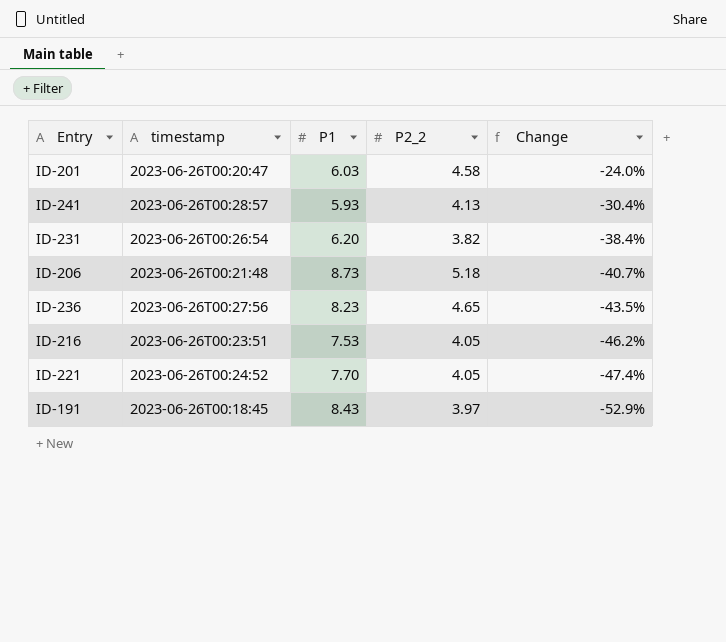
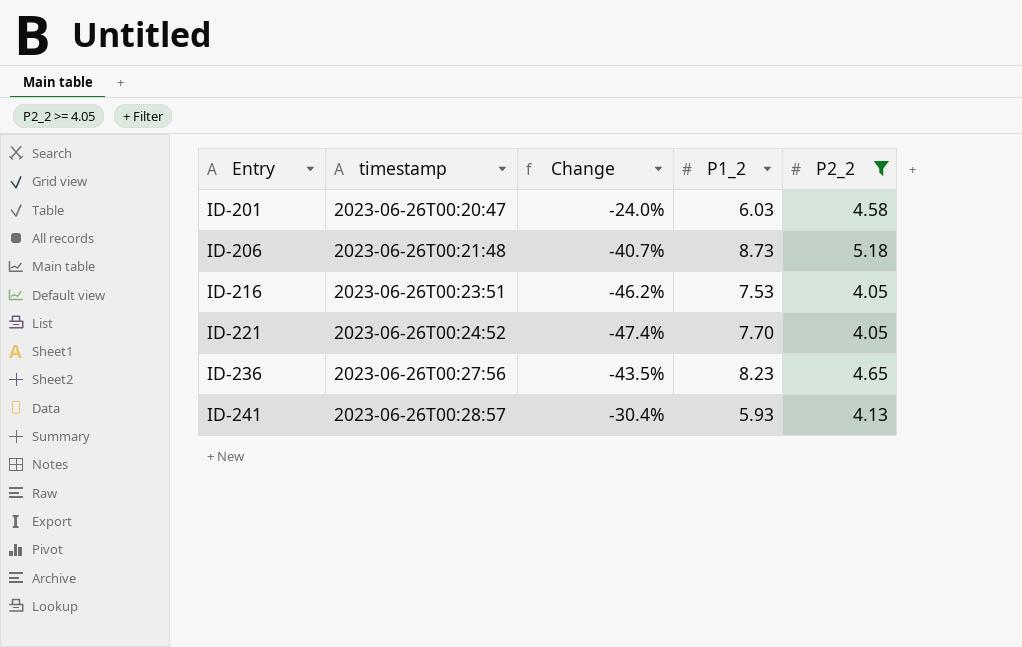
filter: none -> P2_2 >= 4.05
row order: Change descending -> Entry ascending
column Change | position: 5 -> 3
column name: P1 -> P1_2

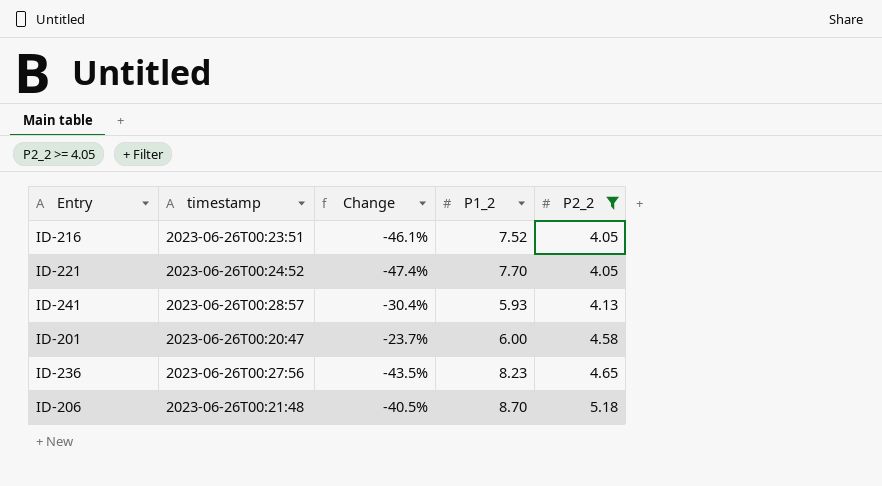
row order: Entry ascending -> P2_2 ascending
ID-216 | Change: -46.2% -> -46.1%
ID-216 | P1_2: 7.53 -> 7.52
ID-201 | Change: -24.0% -> -23.7%
ID-201 | P1_2: 6.03 -> 6.00
ID-206 | Change: -40.7% -> -40.5%
ID-206 | P1_2: 8.73 -> 8.70

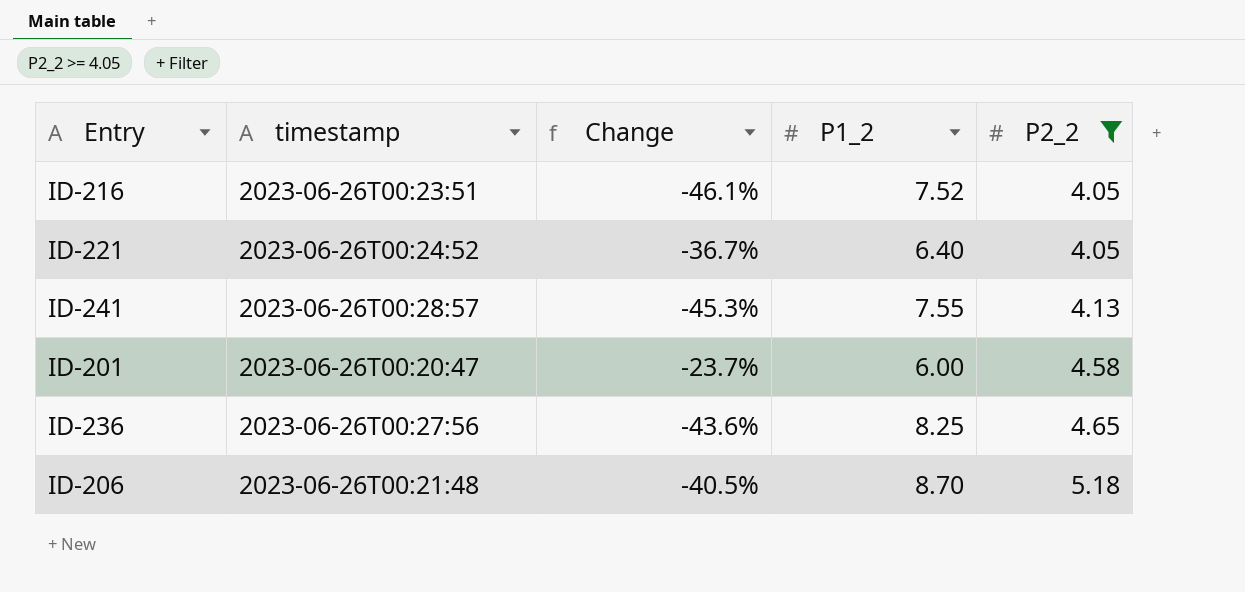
ID-221 | Change: -47.4% -> -36.7%
ID-221 | P1_2: 7.70 -> 6.40
ID-241 | Change: -30.4% -> -45.3%
ID-241 | P1_2: 5.93 -> 7.55
ID-236 | Change: -43.5% -> -43.6%
ID-236 | P1_2: 8.23 -> 8.25

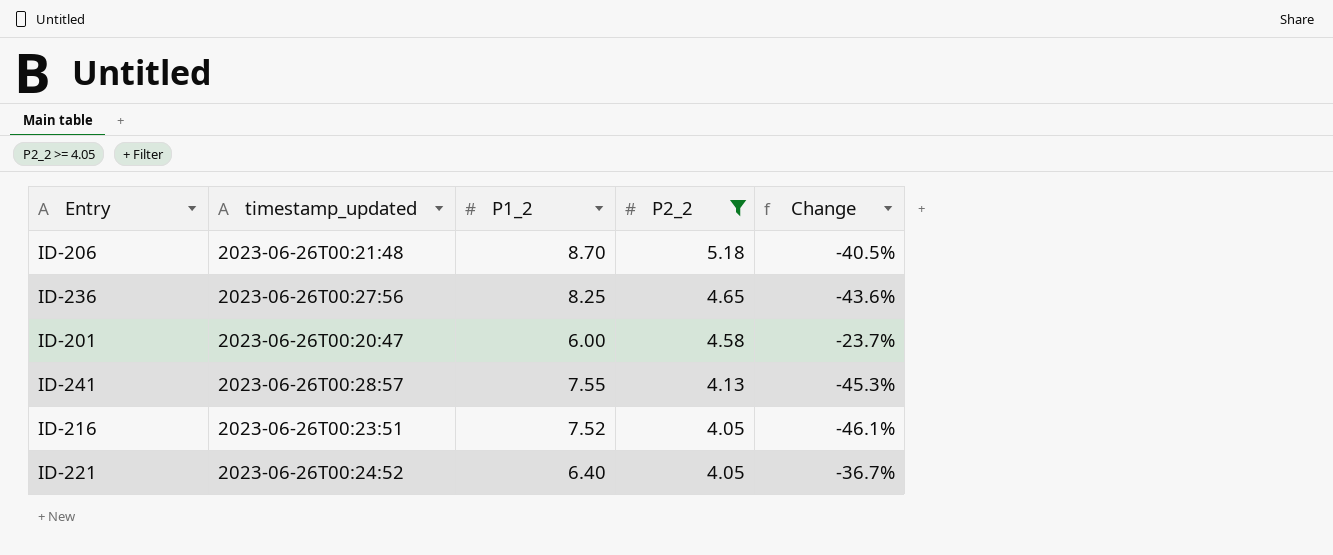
row order: P2_2 ascending -> P2_2 descending
column name: timestamp -> timestamp_updated
column Change | position: 3 -> 5

